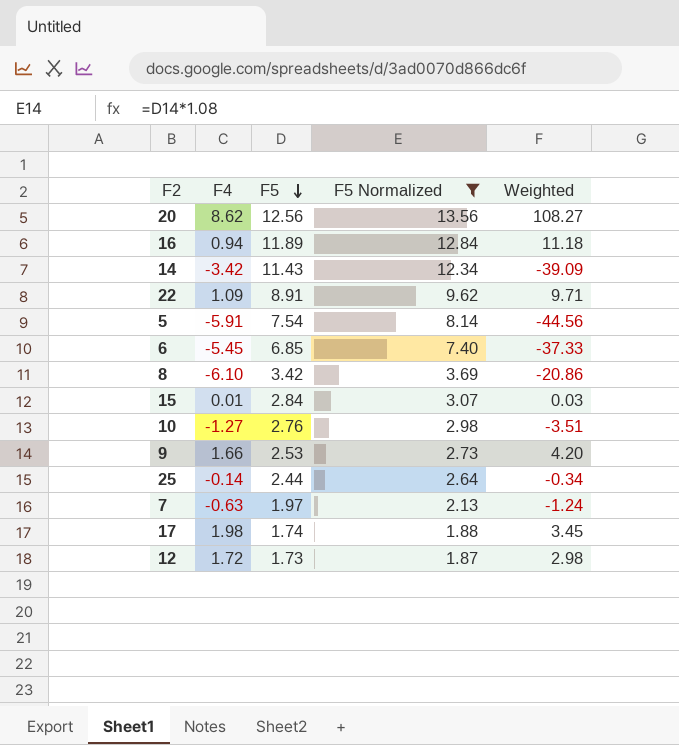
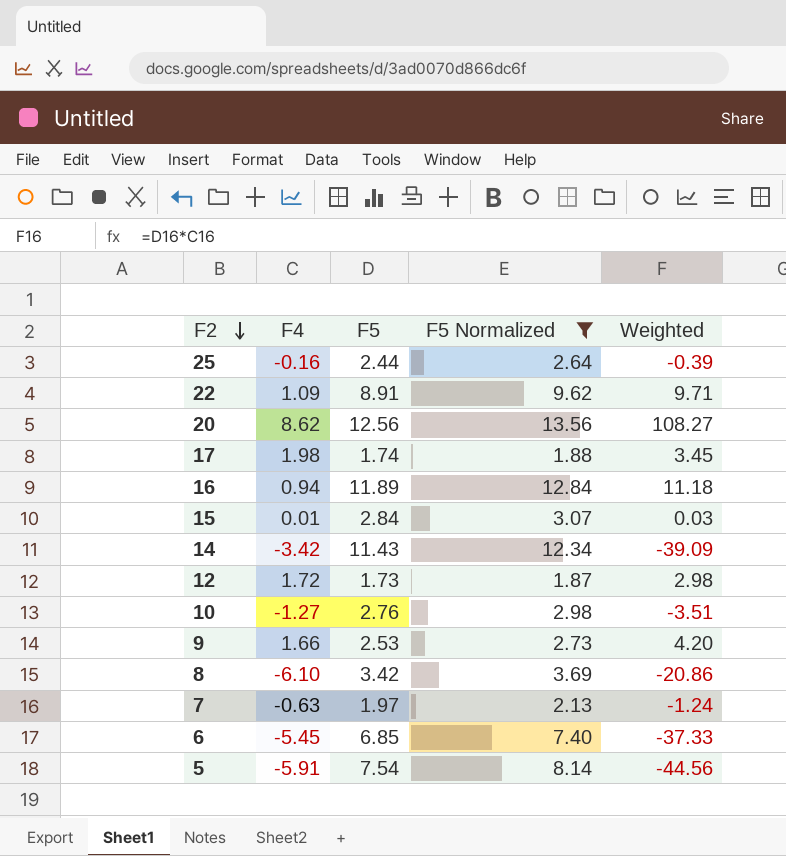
row order: F5 descending -> F2 descending
25 | F4: -0.14 -> -0.16
25 | Weighted: -0.34 -> -0.39

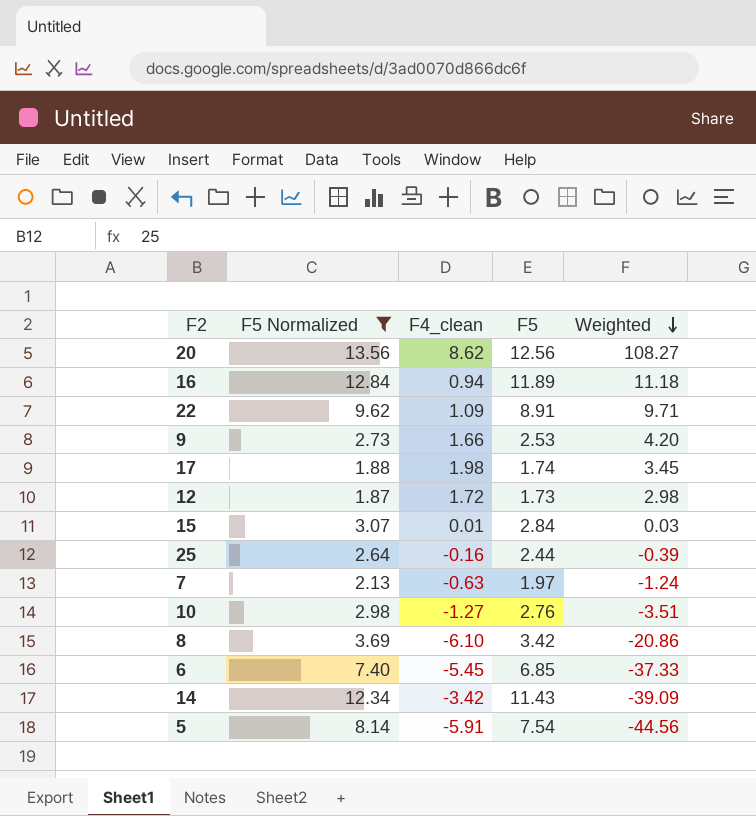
row order: F2 descending -> Weighted descending
column F5 Normalized | position: 4 -> 2
column name: F4 -> F4_clean

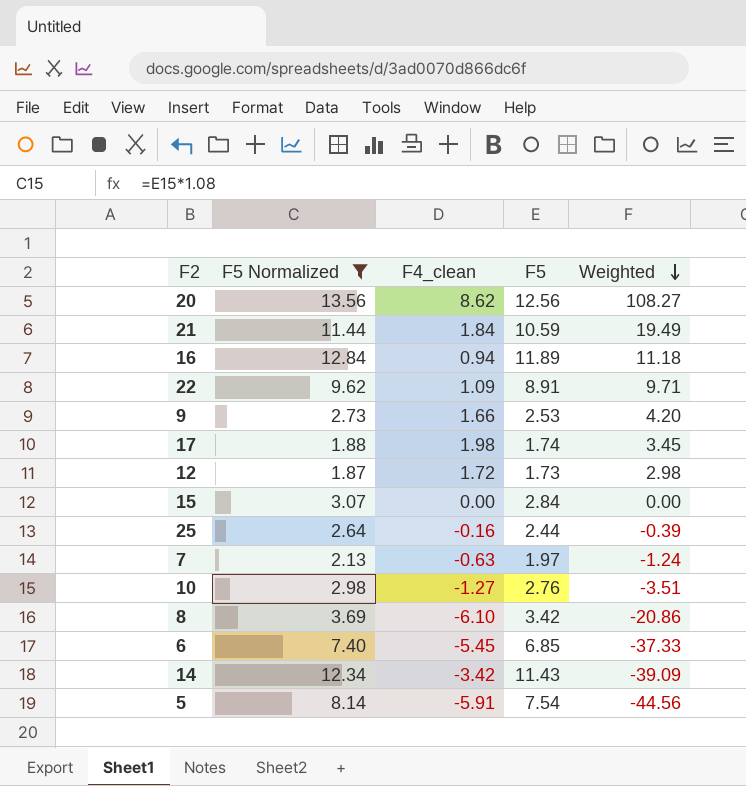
row 21: none -> 11.44 | 1.84 | 10.59 | 19.49
15 | F4_clean: 0.01 -> 0.00
15 | Weighted: 0.03 -> 0.00

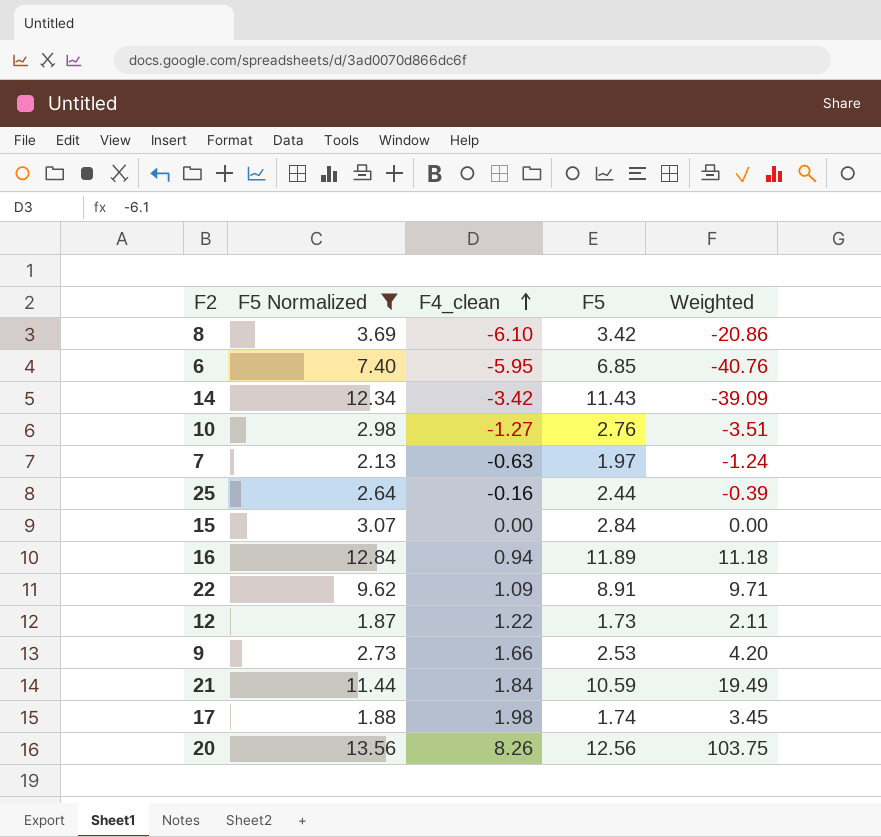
row order: Weighted descending -> F4_clean ascending
row 5: 8.14 | -5.91 | 7.54 | -44.56 -> none
6 | F4_clean: -5.45 -> -5.95
6 | Weighted: -37.33 -> -40.76
12 | F4_clean: 1.72 -> 1.22
12 | Weighted: 2.98 -> 2.11
20 | F4_clean: 8.62 -> 8.26
20 | Weighted: 108.27 -> 103.75

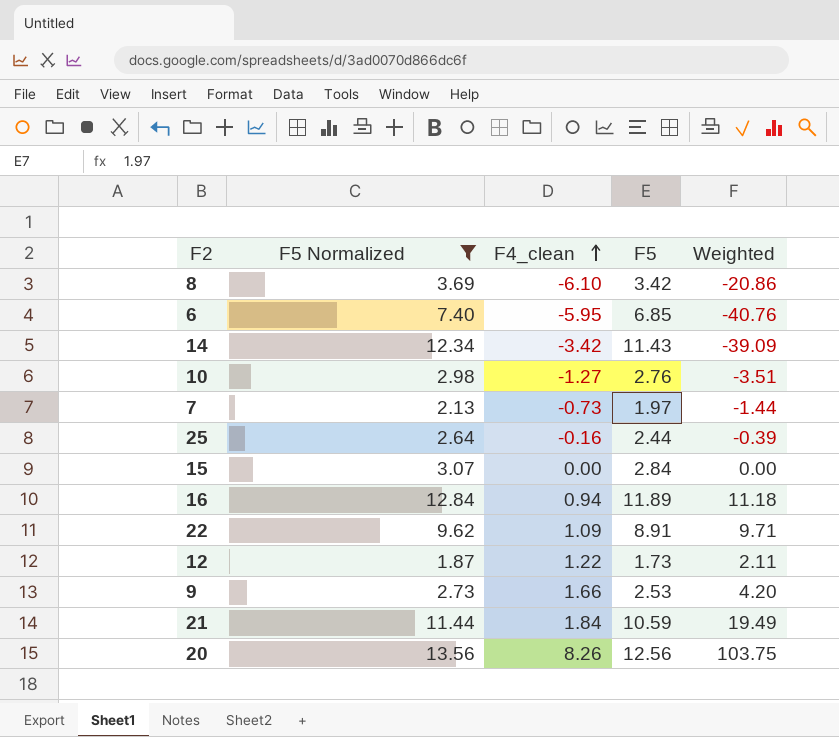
row 17: 1.88 | 1.98 | 1.74 | 3.45 -> none
7 | F4_clean: -0.63 -> -0.73
7 | Weighted: -1.24 -> -1.44

